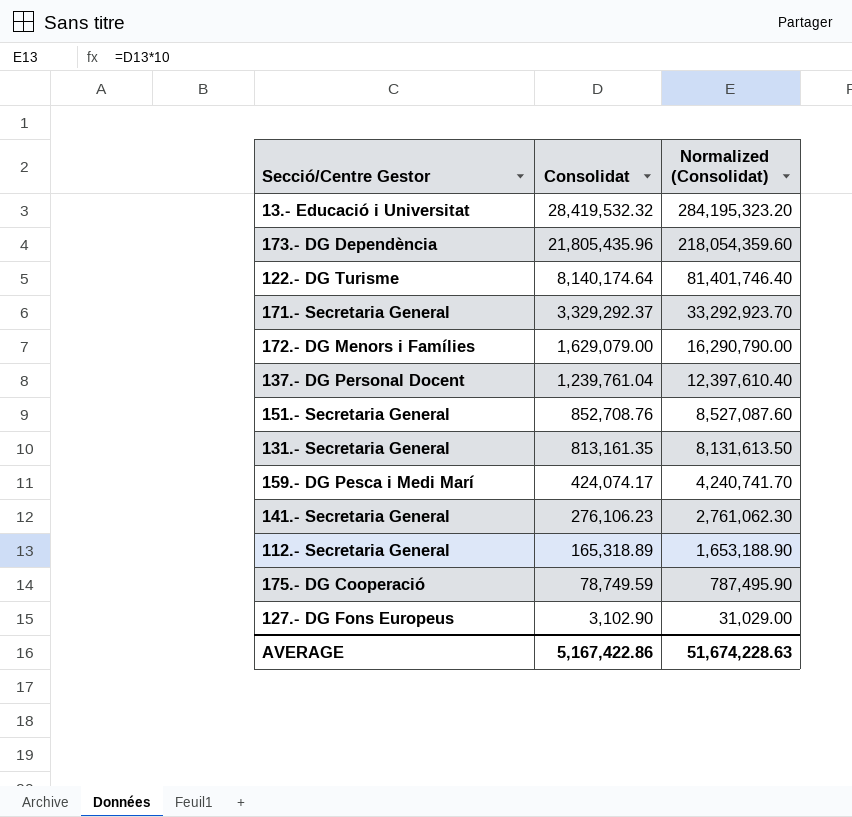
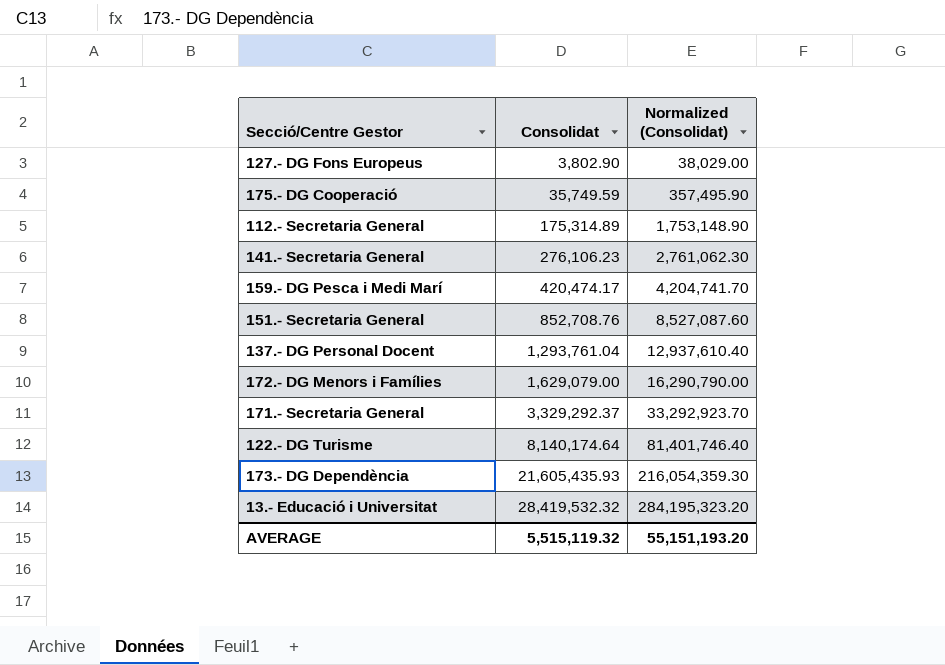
row order: Consolidat descending -> Consolidat ascending
row 131.- Secretaria General: 813,161.35 | 8,131,613.50 -> none
127.- DG Fons Europeus | Consolidat: 3,102.90 -> 3,802.90
127.- DG Fons Europeus | Normalized (Consolidat): 31,029.00 -> 38,029.00
175.- DG Cooperació | Consolidat: 78,749.59 -> 35,749.59
175.- DG Cooperació | Normalized (Consolidat): 787,495.90 -> 357,495.90
112.- Secretaria General | Consolidat: 165,318.89 -> 175,314.89
112.- Secretaria General | Normalized (Consolidat): 1,653,188.90 -> 1,753,148.90
159.- DG Pesca i Medi Marí | Consolidat: 424,074.17 -> 420,474.17
159.- DG Pesca i Medi Marí | Normalized (Consolidat): 4,240,741.70 -> 4,204,741.70
137.- DG Personal Docent | Consolidat: 1,239,761.04 -> 1,293,761.04
137.- DG Personal Docent | Normalized (Consolidat): 12,397,610.40 -> 12,937,610.40
173.- DG Dependència | Consolidat: 21,805,435.96 -> 21,605,435.93
173.- DG Dependència | Normalized (Consolidat): 218,054,359.60 -> 216,054,359.30
AVERAGE | Consolidat: 5,167,422.86 -> 5,515,119.32
AVERAGE | Normalized (Consolidat): 51,674,228.63 -> 55,151,193.20

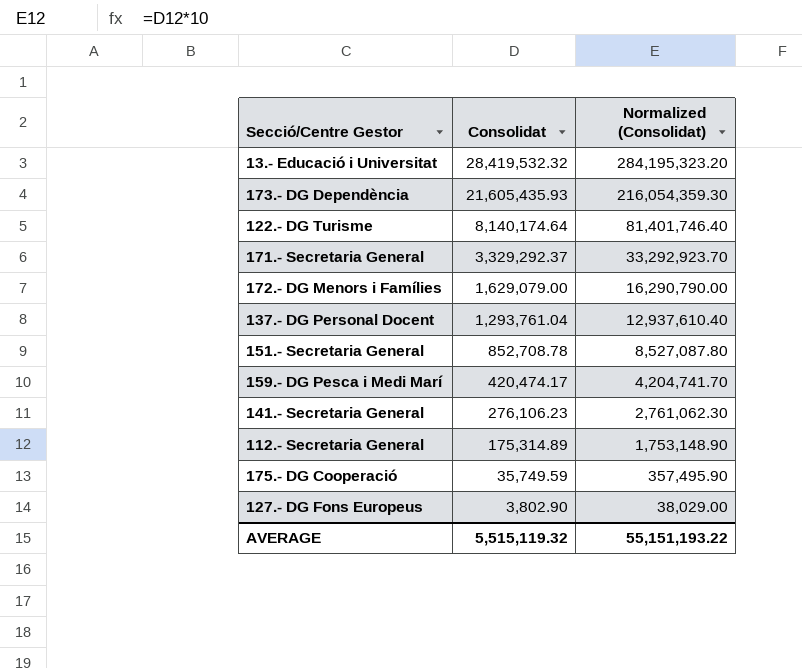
row order: Consolidat ascending -> Consolidat descending
151.- Secretaria General | Consolidat: 852,708.76 -> 852,708.78
151.- Secretaria General | Normalized (Consolidat): 8,527,087.60 -> 8,527,087.80
AVERAGE | Normalized (Consolidat): 55,151,193.20 -> 55,151,193.22

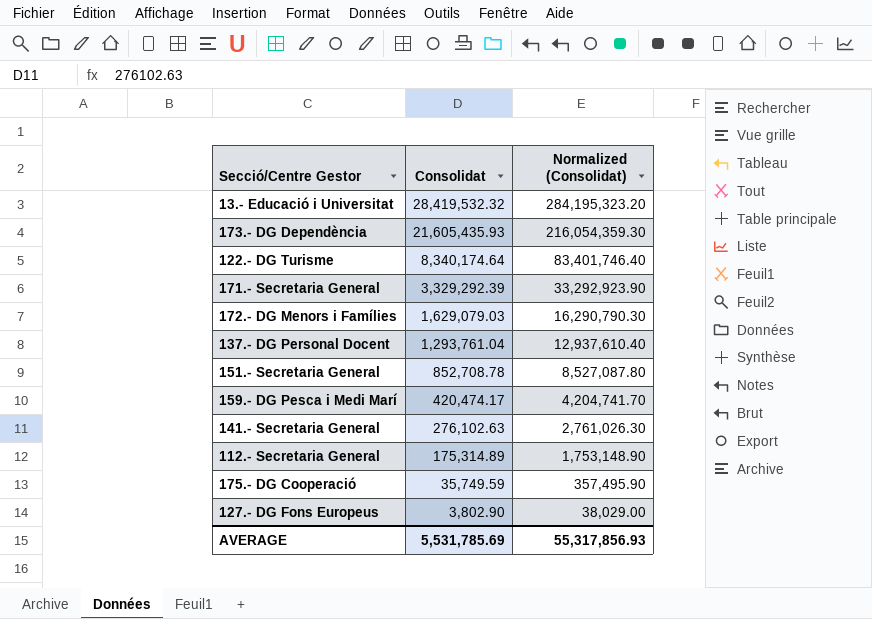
122.- DG Turisme | Consolidat: 8,140,174.64 -> 8,340,174.64
122.- DG Turisme | Normalized (Consolidat): 81,401,746.40 -> 83,401,746.40
171.- Secretaria General | Consolidat: 3,329,292.37 -> 3,329,292.39
171.- Secretaria General | Normalized (Consolidat): 33,292,923.70 -> 33,292,923.90
172.- DG Menors i Famílies | Consolidat: 1,629,079.00 -> 1,629,079.03
172.- DG Menors i Famílies | Normalized (Consolidat): 16,290,790.00 -> 16,290,790.30
141.- Secretaria General | Consolidat: 276,106.23 -> 276,102.63
141.- Secretaria General | Normalized (Consolidat): 2,761,062.30 -> 2,761,026.30
AVERAGE | Consolidat: 5,515,119.32 -> 5,531,785.69
AVERAGE | Normalized (Consolidat): 55,151,193.22 -> 55,317,856.93

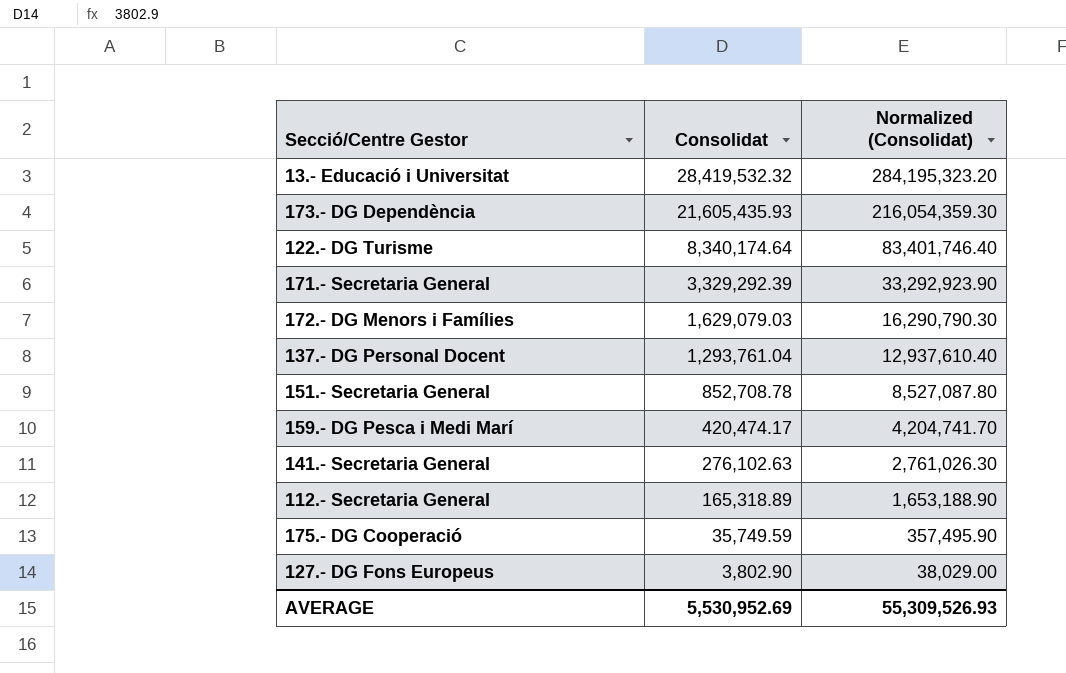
112.- Secretaria General | Consolidat: 175,314.89 -> 165,318.89
112.- Secretaria General | Normalized (Consolidat): 1,753,148.90 -> 1,653,188.90
AVERAGE | Consolidat: 5,531,785.69 -> 5,530,952.69
AVERAGE | Normalized (Consolidat): 55,317,856.93 -> 55,309,526.93

